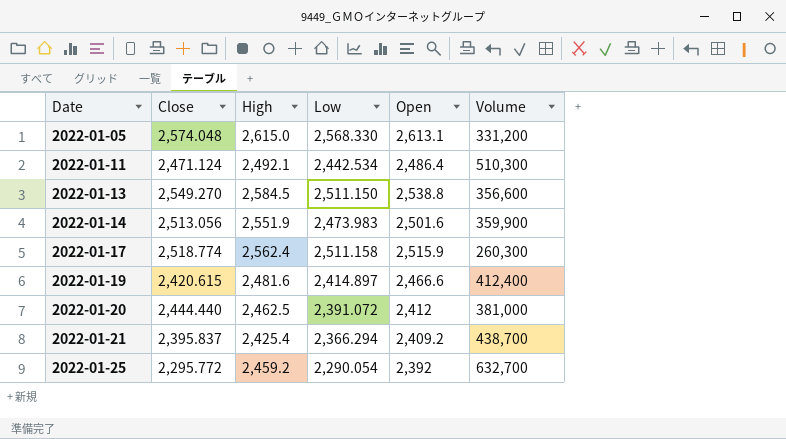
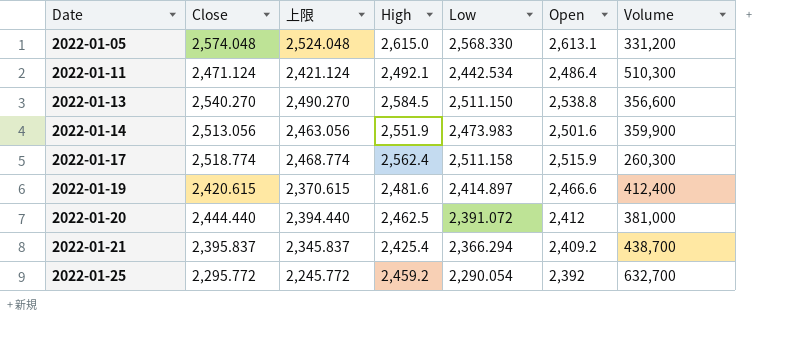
column 上限 | formula: none -> [Close] - 50
2022-01-13 | Close: 2,549.270 -> 2,540.270

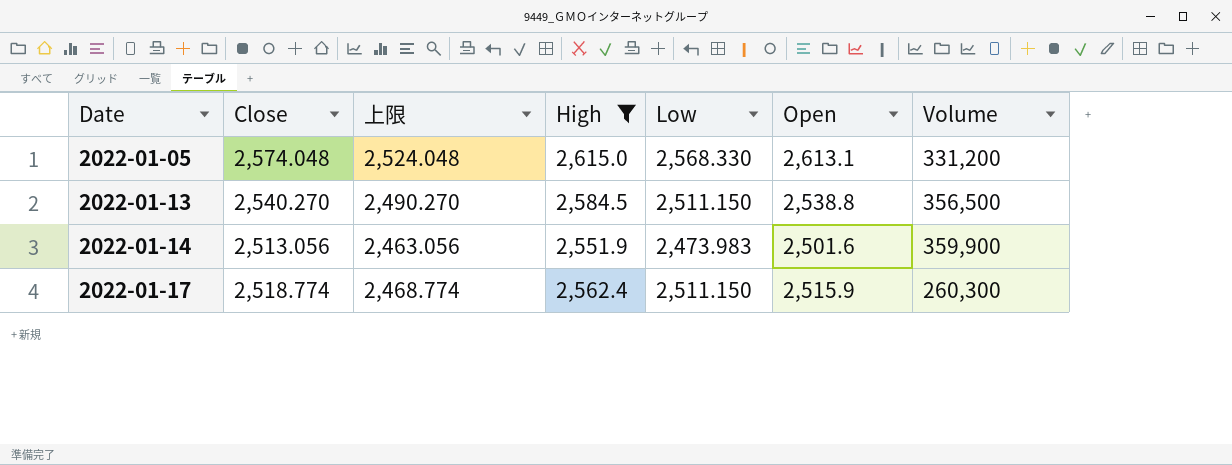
filter: none -> High >= 2,551.9
2022-01-13 | Volume: 356,600 -> 356,500
2022-01-17 | Low: 2,511.158 -> 2,511.150

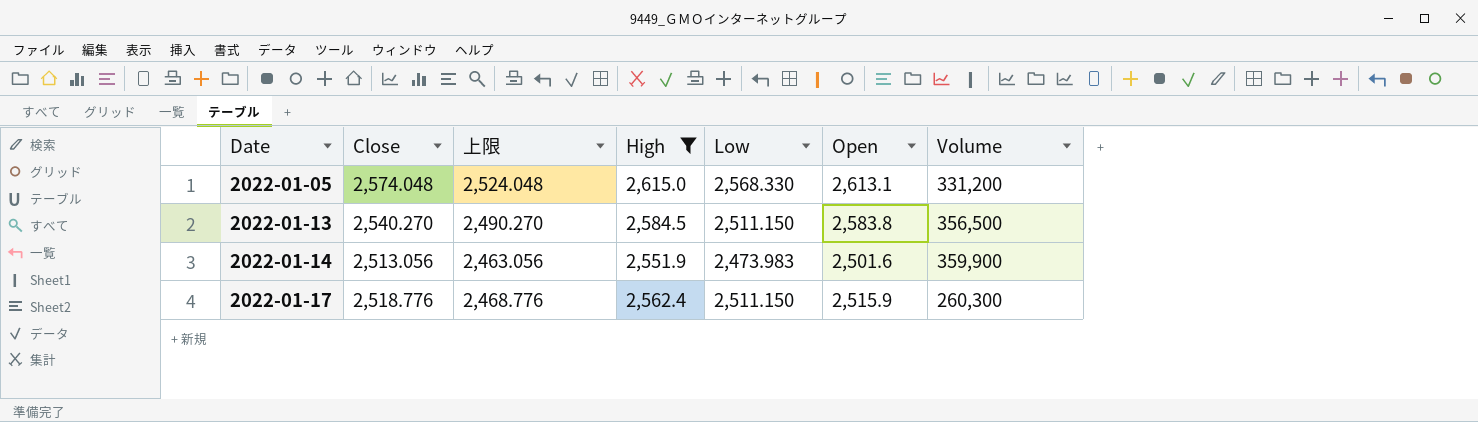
2022-01-13 | Open: 2,538.8 -> 2,583.8
2022-01-17 | Close: 2,518.774 -> 2,518.776
2022-01-17 | 上限: 2,468.774 -> 2,468.776

